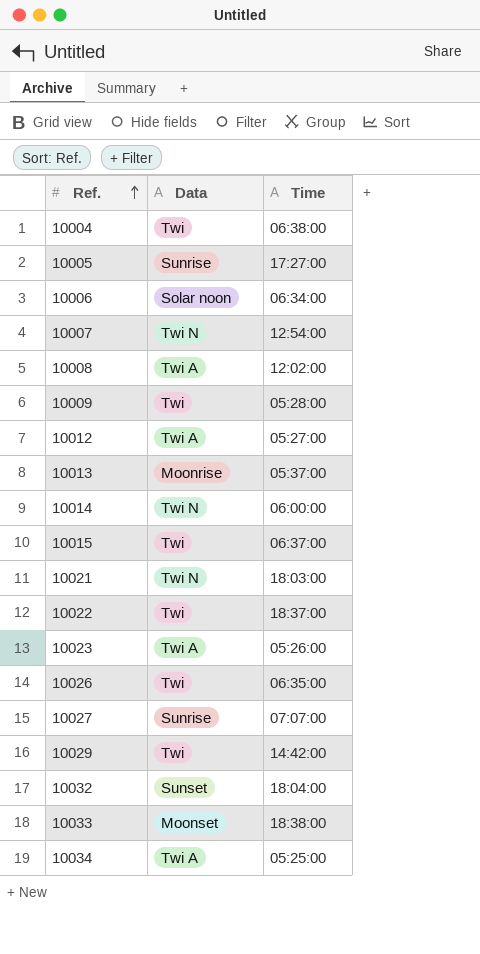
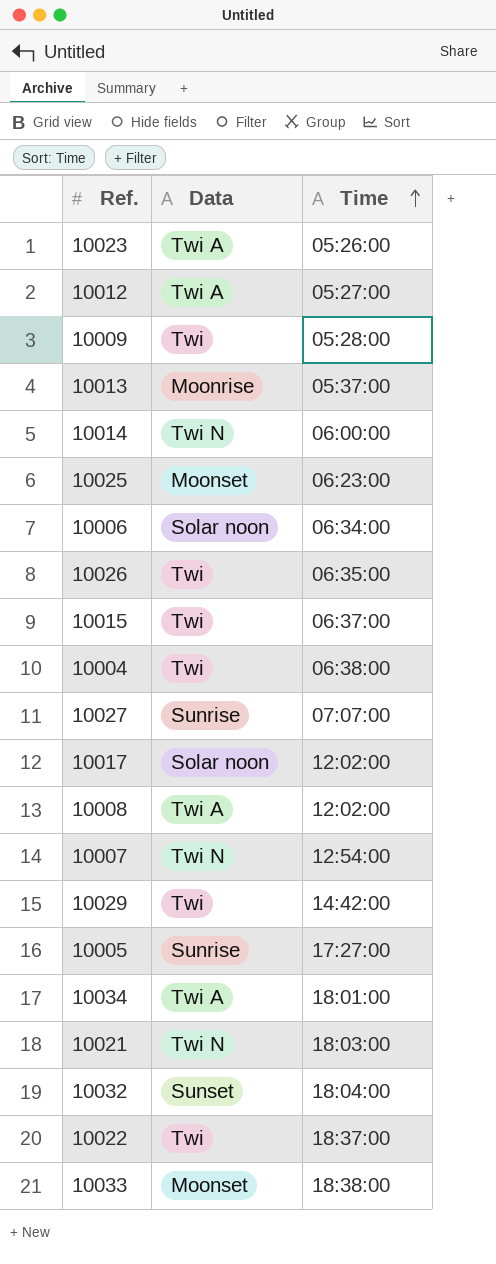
row order: Ref. ascending -> Time ascending
row 10025: none -> Moonset | 06:23:00
row 10017: none -> Solar noon | 12:02:00
10034 | Time: 05:25:00 -> 18:01:00

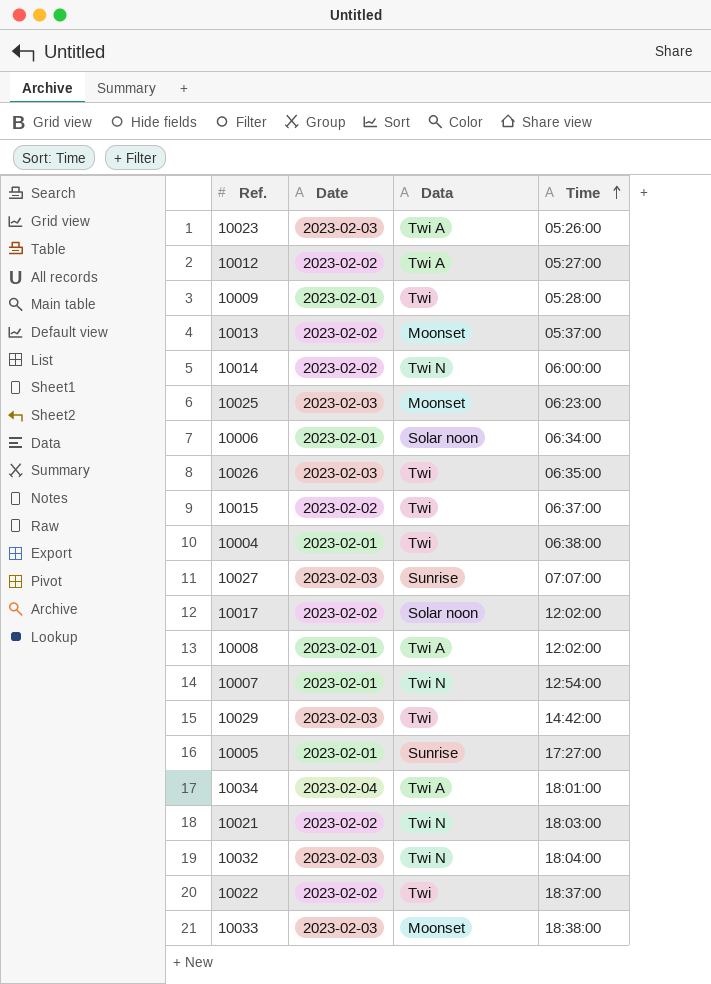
column Date | position: none -> 2
10013 | Data: Moonrise -> Moonset
10032 | Data: Sunset -> Twi N

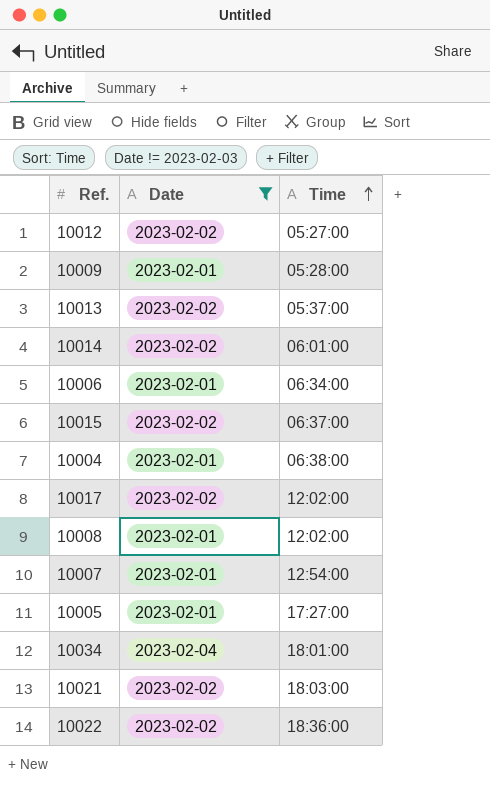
filter: none -> Date != 2023-02-03
column Data | position: 3 -> none
10014 | Time: 06:00:00 -> 06:01:00
10022 | Time: 18:37:00 -> 18:36:00

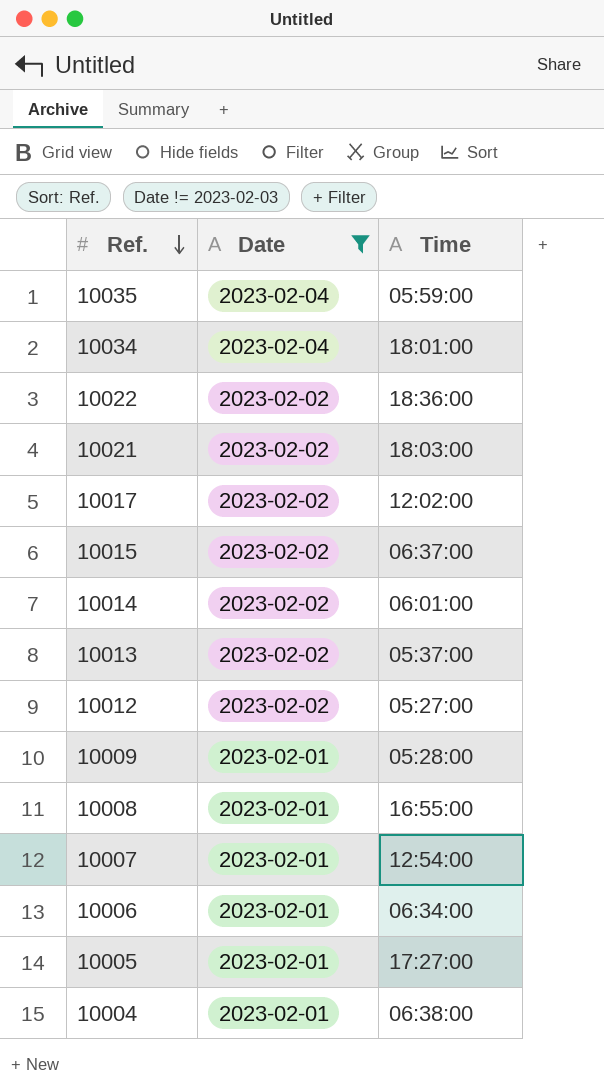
row order: Time ascending -> Ref. descending
row 10035: none -> 2023-02-04 | 05:59:00
10008 | Time: 12:02:00 -> 16:55:00

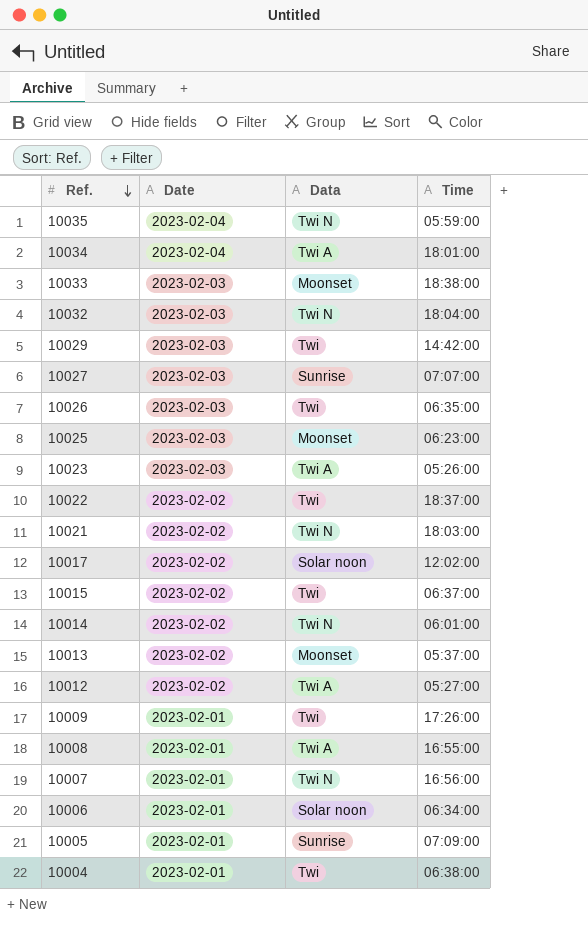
filter: Date != 2023-02-03 -> none
column Data | position: none -> 3
10022 | Time: 18:36:00 -> 18:37:00
10009 | Time: 05:28:00 -> 17:26:00
10007 | Time: 12:54:00 -> 16:56:00
10005 | Time: 17:27:00 -> 07:09:00

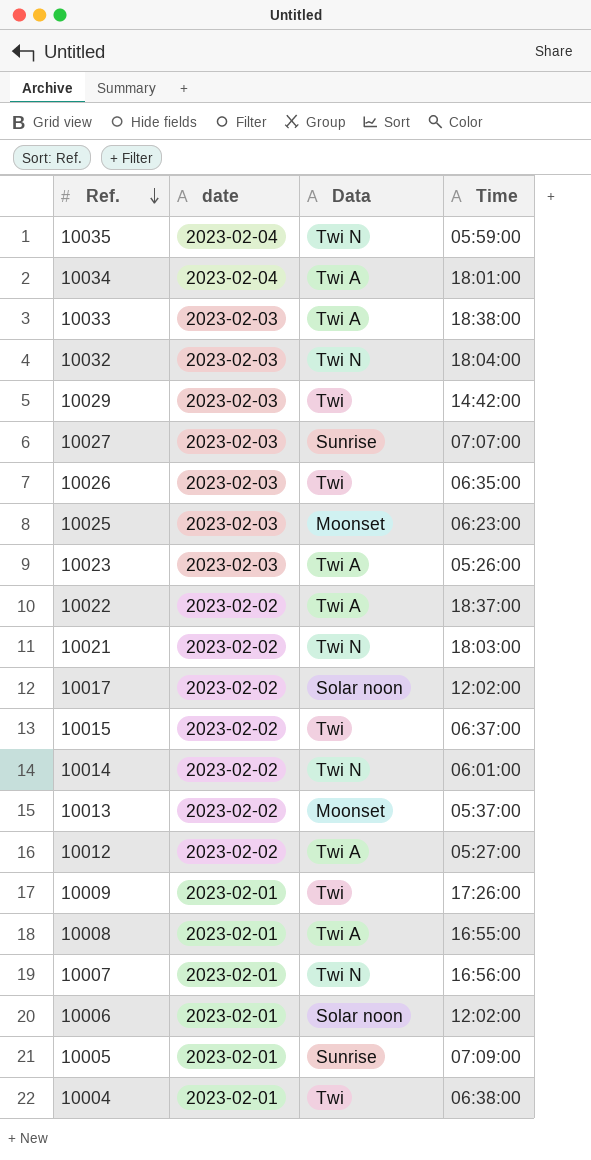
column name: Date -> date
10033 | Data: Moonset -> Twi A
10022 | Data: Twi -> Twi A
10006 | Time: 06:34:00 -> 12:02:00

